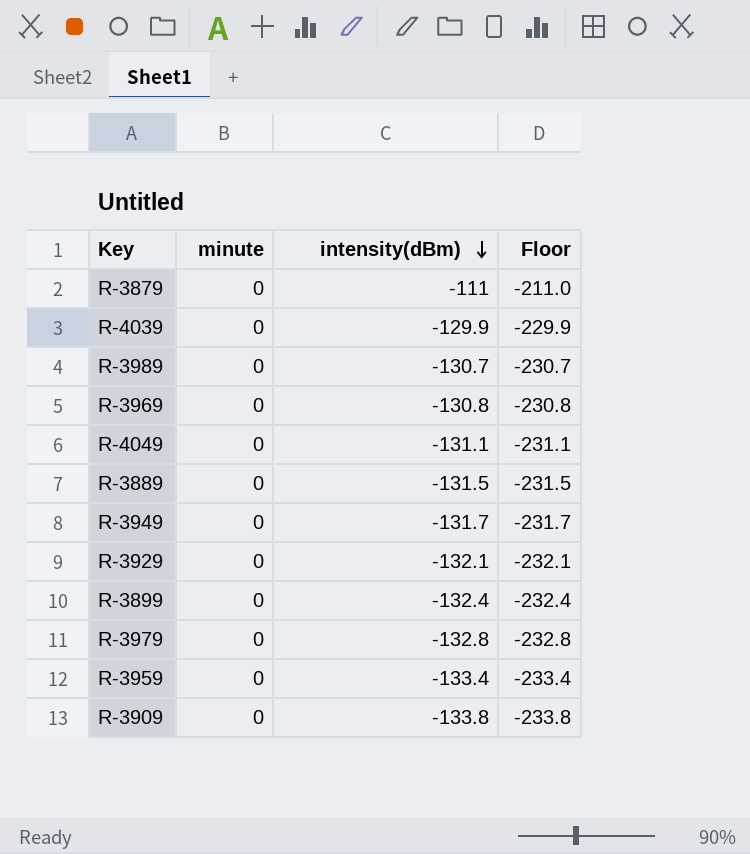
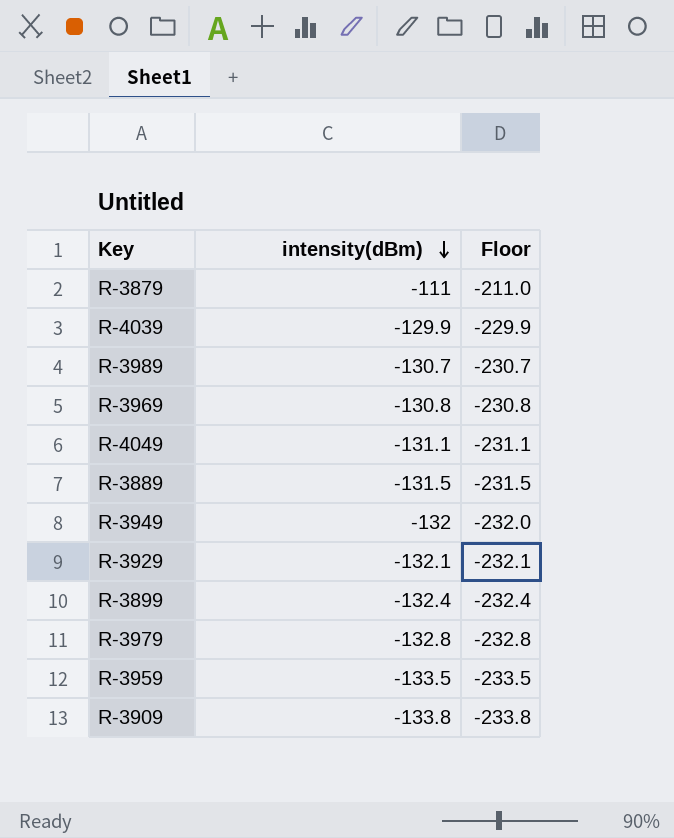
column minute | position: 2 -> none
R-3949 | intensity(dBm): -131.7 -> -132
R-3949 | Floor: -231.7 -> -232.0
R-3959 | intensity(dBm): -133.4 -> -133.5
R-3959 | Floor: -233.4 -> -233.5

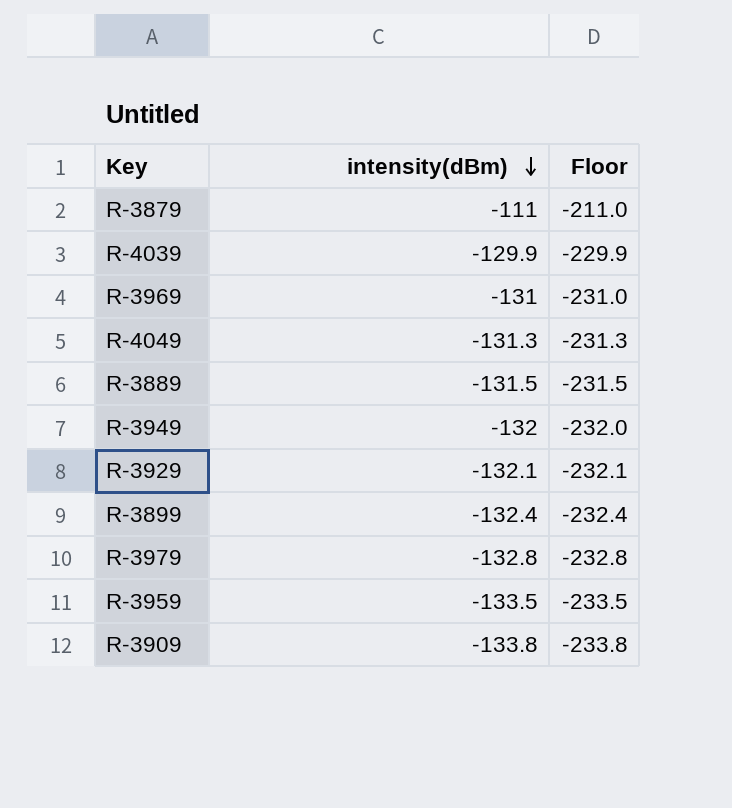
row R-3989: -130.7 | -230.7 -> none
R-3969 | intensity(dBm): -130.8 -> -131
R-3969 | Floor: -230.8 -> -231.0
R-4049 | intensity(dBm): -131.1 -> -131.3
R-4049 | Floor: -231.1 -> -231.3

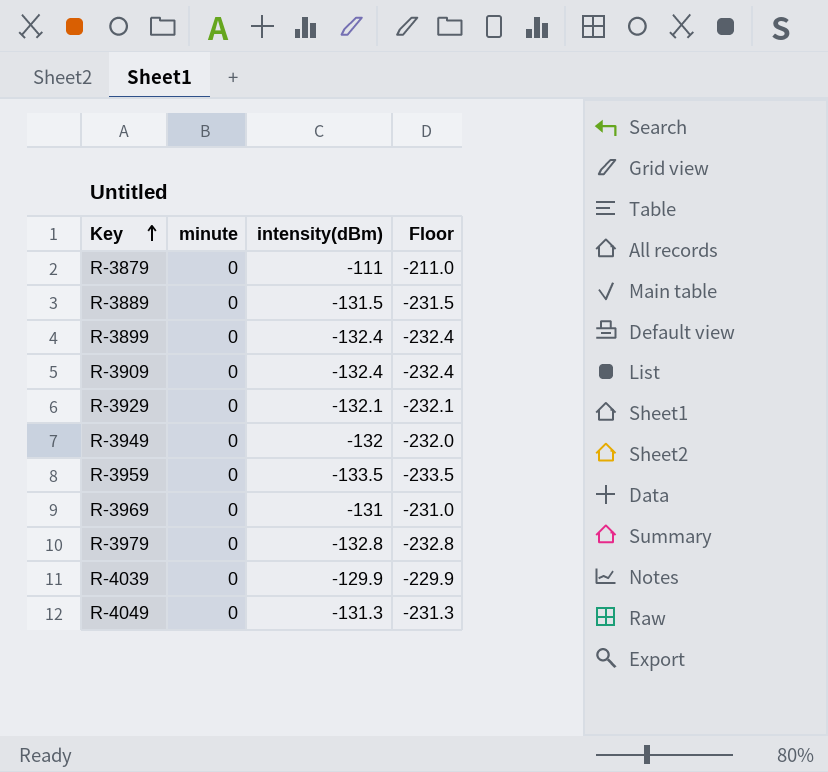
row order: intensity(dBm) descending -> Key ascending
column minute | position: none -> 2
R-3909 | intensity(dBm): -133.8 -> -132.4
R-3909 | Floor: -233.8 -> -232.4

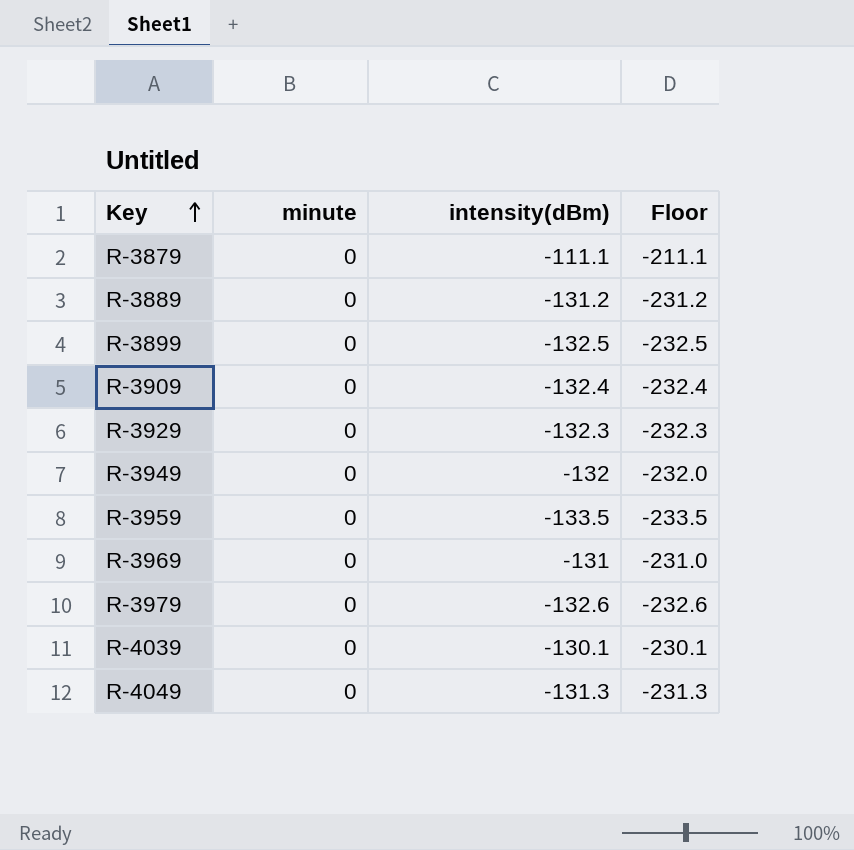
R-3879 | intensity(dBm): -111 -> -111.1
R-3879 | Floor: -211.0 -> -211.1
R-3889 | intensity(dBm): -131.5 -> -131.2
R-3889 | Floor: -231.5 -> -231.2
R-3899 | intensity(dBm): -132.4 -> -132.5
R-3899 | Floor: -232.4 -> -232.5
R-3929 | intensity(dBm): -132.1 -> -132.3
R-3929 | Floor: -232.1 -> -232.3
R-3979 | intensity(dBm): -132.8 -> -132.6
R-3979 | Floor: -232.8 -> -232.6
R-4039 | intensity(dBm): -129.9 -> -130.1
R-4039 | Floor: -229.9 -> -230.1

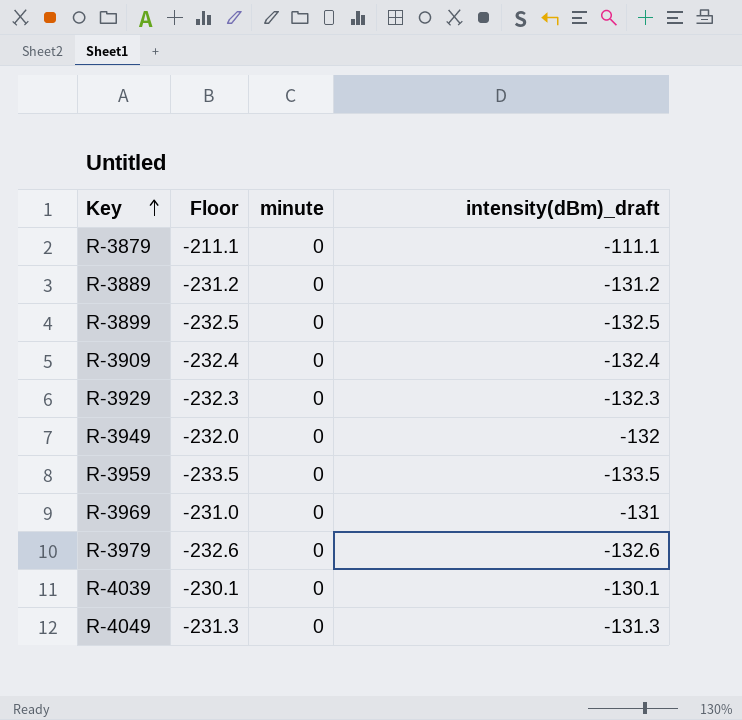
column Floor | position: 4 -> 2
column name: intensity(dBm) -> intensity(dBm)_draft

